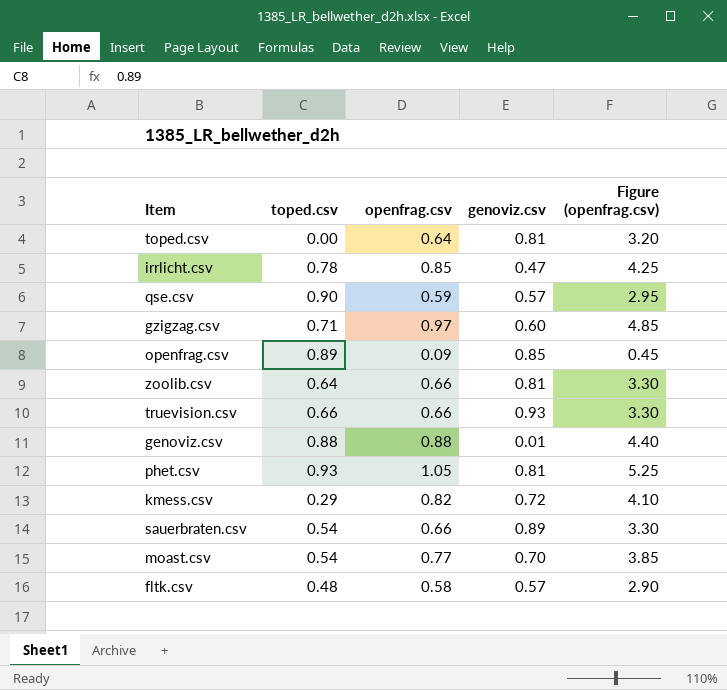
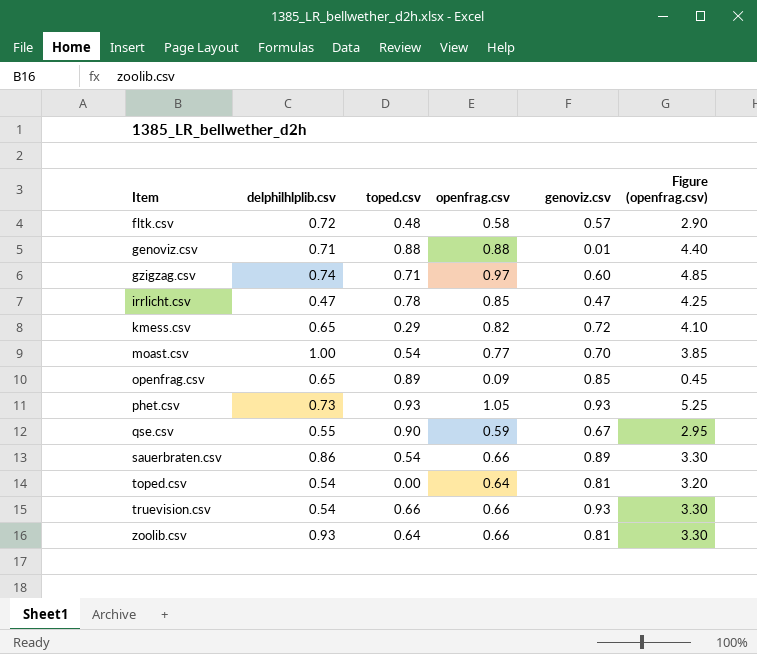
row order: none -> Item ascending
column delphilhlplib.csv | position: none -> 2
phet.csv | genoviz.csv: 0.81 -> 0.93
qse.csv | genoviz.csv: 0.57 -> 0.67

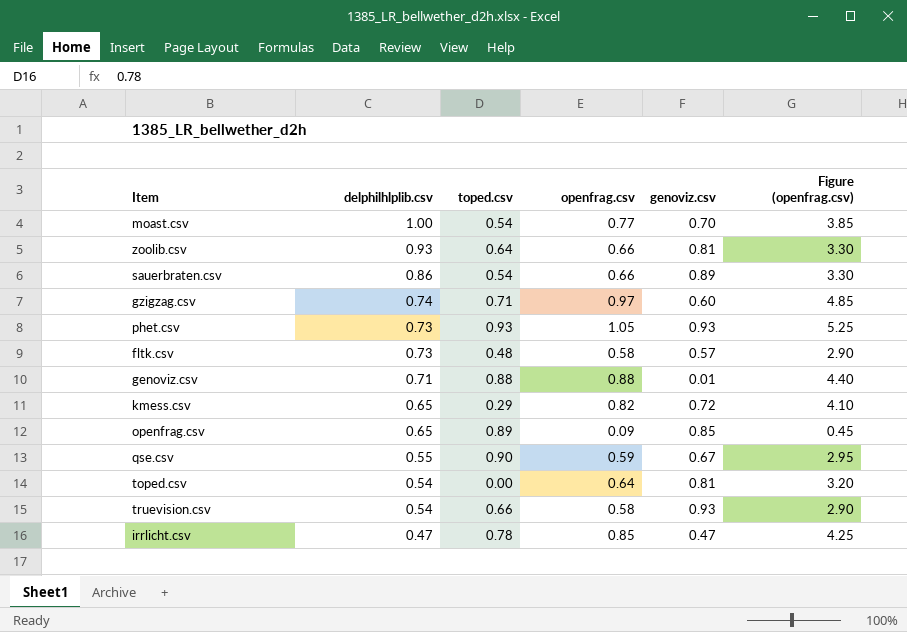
row order: Item ascending -> delphilhlplib.csv descending
fltk.csv | delphilhlplib.csv: 0.72 -> 0.73
truevision.csv | openfrag.csv: 0.66 -> 0.58
truevision.csv | Figure (openfrag.csv): 3.30 -> 2.90

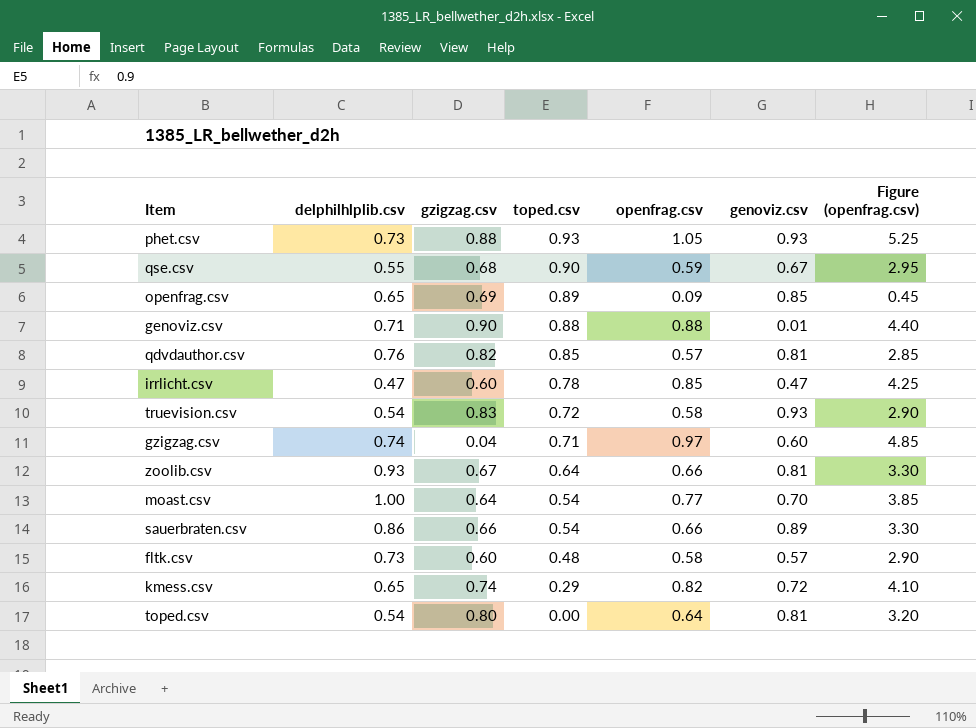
row order: delphilhlplib.csv descending -> toped.csv descending
column gzigzag.csv | position: none -> 3
row qdvdauthor.csv: none -> 0.76 | 0.82 | 0.85 | 0.57 | 0.81 | 2.85
truevision.csv | toped.csv: 0.66 -> 0.72

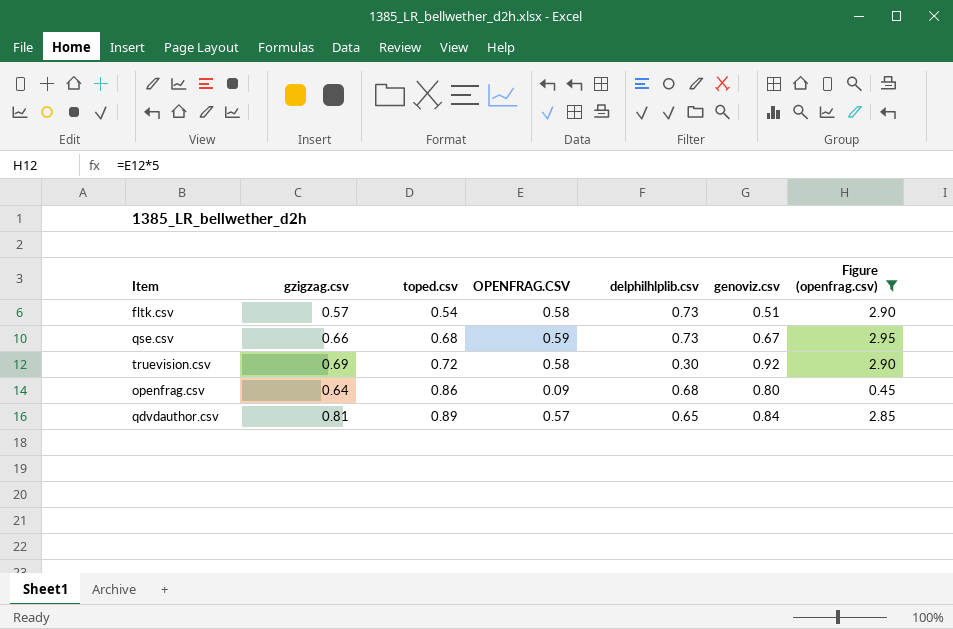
filter: none -> Figure (openfrag.csv) <= 2.95
row order: toped.csv descending -> toped.csv ascending
column name: openfrag.csv -> OPENFRAG.CSV
column delphilhlplib.csv | position: 2 -> 5
fltk.csv | gzigzag.csv: 0.60 -> 0.57
fltk.csv | toped.csv: 0.48 -> 0.54
fltk.csv | genoviz.csv: 0.57 -> 0.51
qse.csv | gzigzag.csv: 0.68 -> 0.66
qse.csv | toped.csv: 0.90 -> 0.68
qse.csv | delphilhlplib.csv: 0.55 -> 0.73
truevision.csv | gzigzag.csv: 0.83 -> 0.69
truevision.csv | delphilhlplib.csv: 0.54 -> 0.30
truevision.csv | genoviz.csv: 0.93 -> 0.92
openfrag.csv | gzigzag.csv: 0.69 -> 0.64
openfrag.csv | toped.csv: 0.89 -> 0.86
openfrag.csv | delphilhlplib.csv: 0.65 -> 0.68
openfrag.csv | genoviz.csv: 0.85 -> 0.80
qdvdauthor.csv | gzigzag.csv: 0.82 -> 0.81
qdvdauthor.csv | toped.csv: 0.85 -> 0.89
qdvdauthor.csv | delphilhlplib.csv: 0.76 -> 0.65
qdvdauthor.csv | genoviz.csv: 0.81 -> 0.84

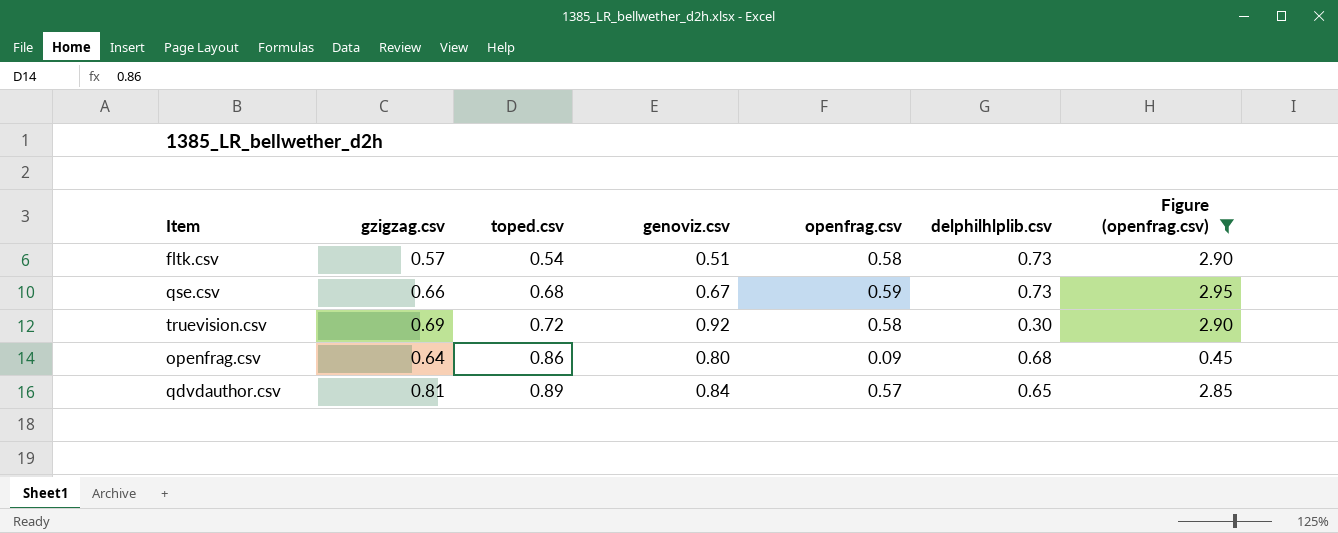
column genoviz.csv | position: 6 -> 4
column name: OPENFRAG.CSV -> openfrag.csv

